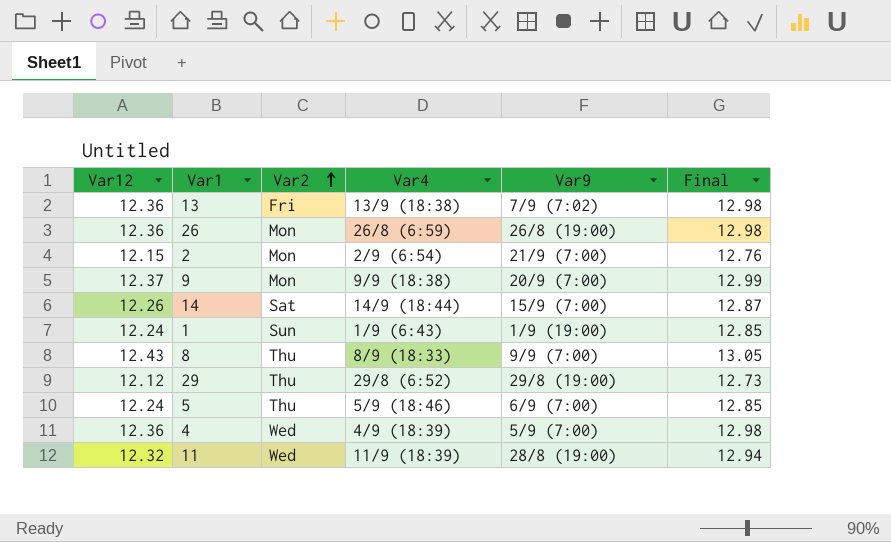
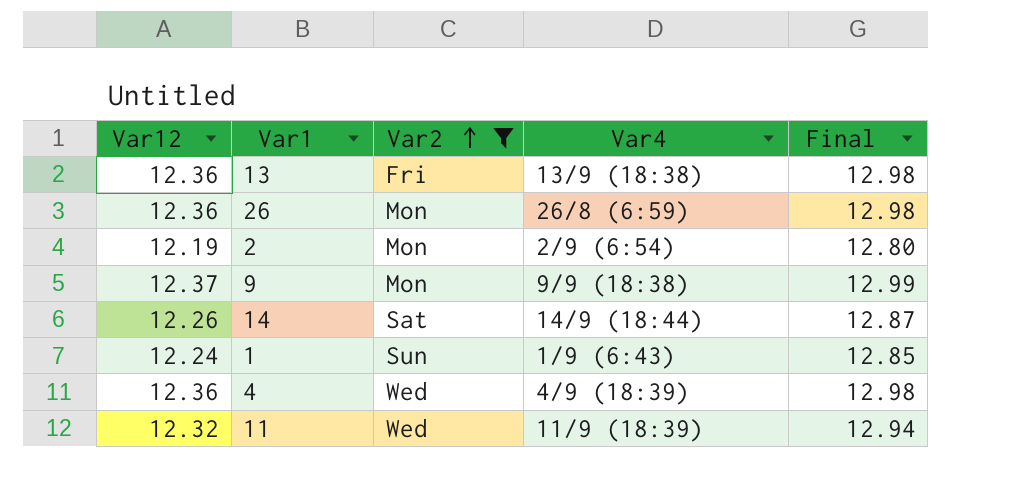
filter: none -> Var2 != Thu
column Var9 | position: 5 -> none
2 | Var12: 12.15 -> 12.19
2 | Final: 12.76 -> 12.80

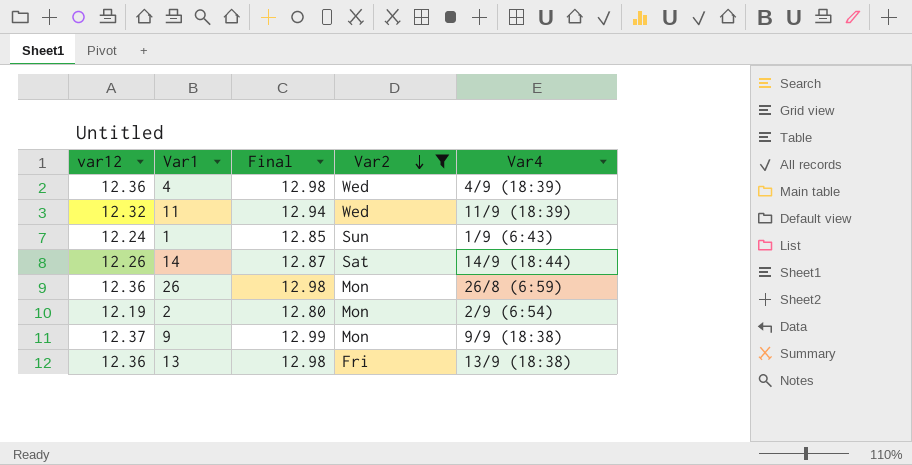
row order: Var2 ascending -> Var2 descending
column name: Var12 -> var12
column Final | position: 5 -> 3

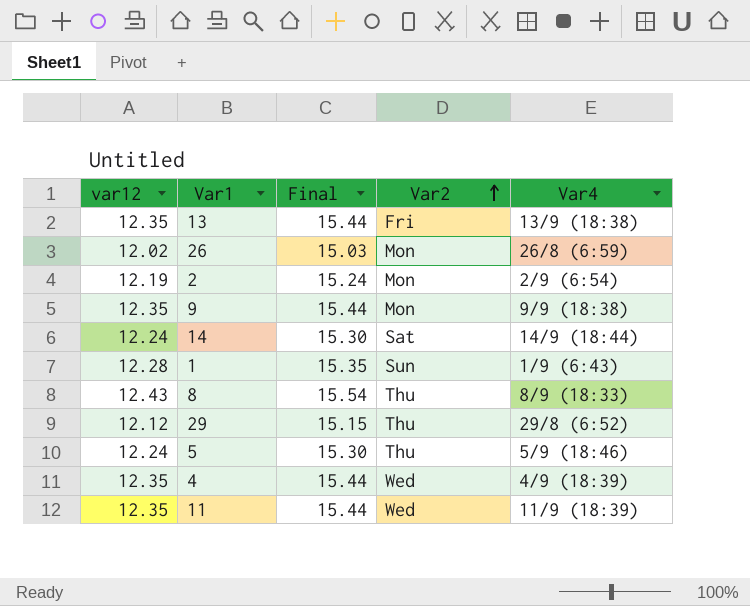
filter: Var2 != Thu -> none
row order: Var2 descending -> Var2 ascending
column Final | formula: [var12] * 1.05 -> [var12] * 1.25
13 | var12: 12.36 -> 12.35
26 | var12: 12.36 -> 12.02
9 | var12: 12.37 -> 12.35
14 | var12: 12.26 -> 12.24
1 | var12: 12.24 -> 12.28
4 | var12: 12.36 -> 12.35
11 | var12: 12.32 -> 12.35

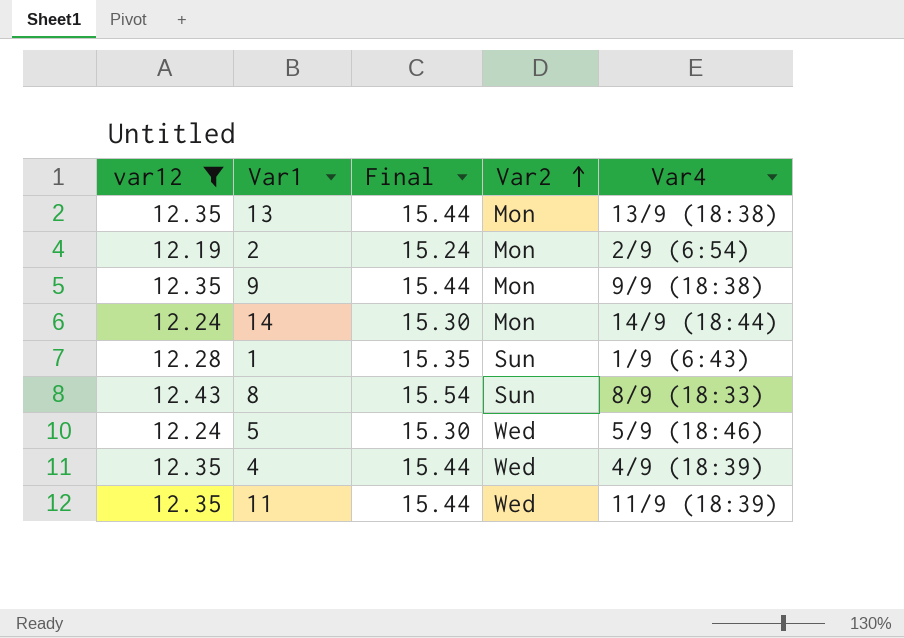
filter: none -> var12 >= 12.19
13 | Var2: Fri -> Mon
14 | Var2: Sat -> Mon
8 | Var2: Thu -> Sun
5 | Var2: Thu -> Wed

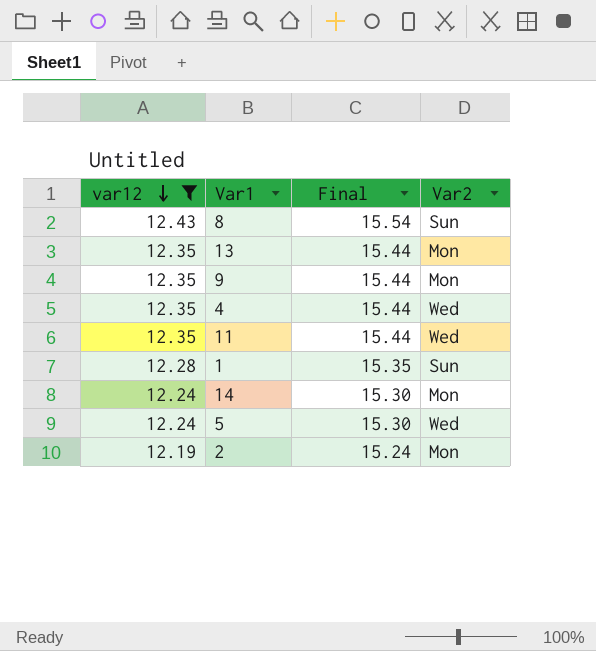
row order: Var2 ascending -> var12 descending
column Var4 | position: 5 -> none

